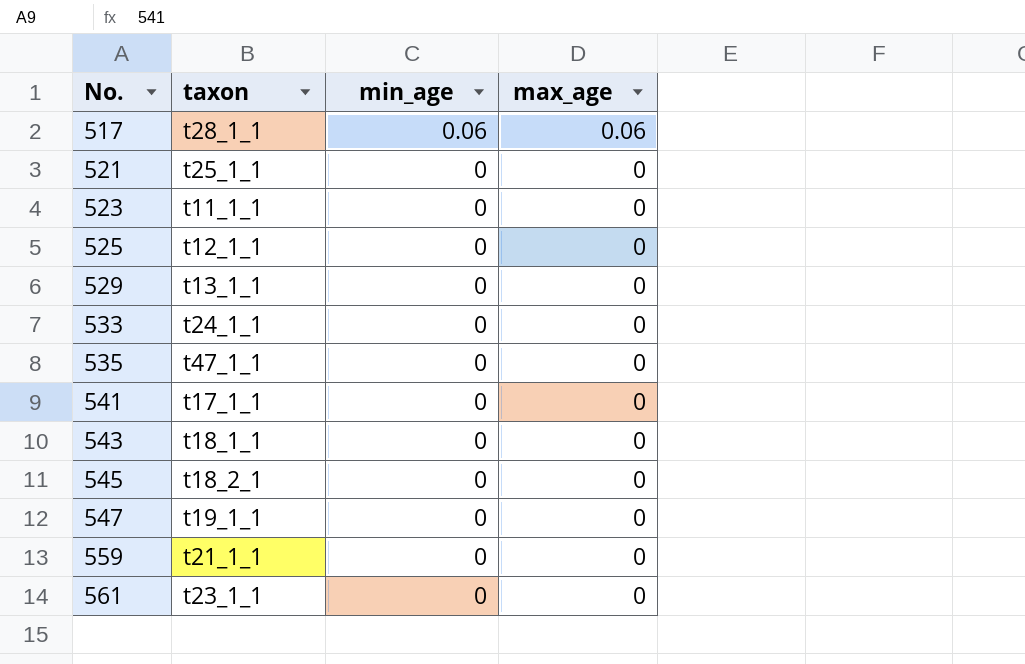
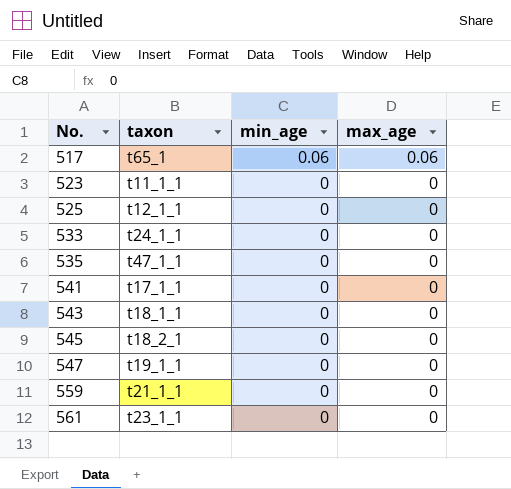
row 521: t25_1_1 | 0 | 0 -> none
row 529: t13_1_1 | 0 | 0 -> none
517 | taxon: t28_1_1 -> t65_1

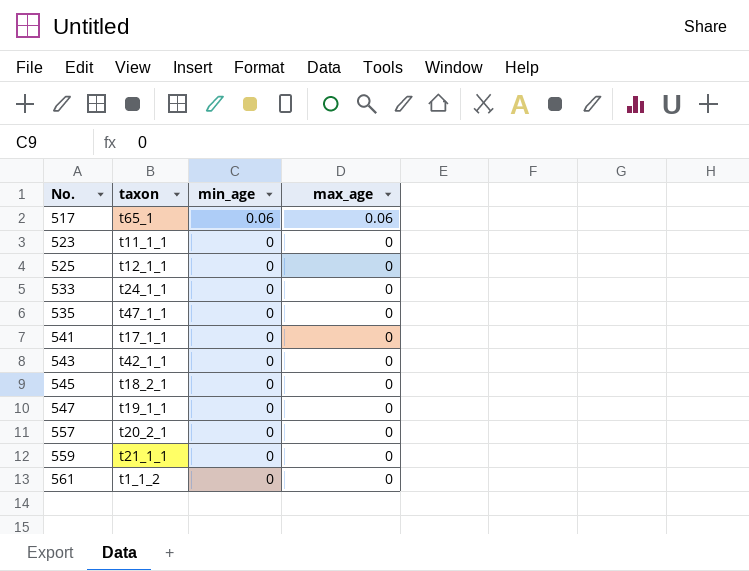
543 | taxon: t18_1_1 -> t42_1_1
row 557: none -> t20_2_1 | 0 | 0
561 | taxon: t23_1_1 -> t1_1_2

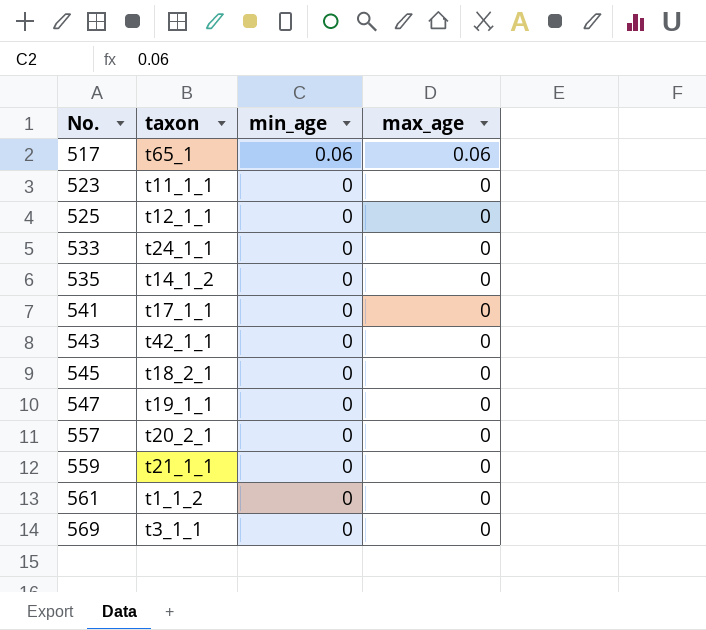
535 | taxon: t47_1_1 -> t14_1_2
row 569: none -> t3_1_1 | 0 | 0

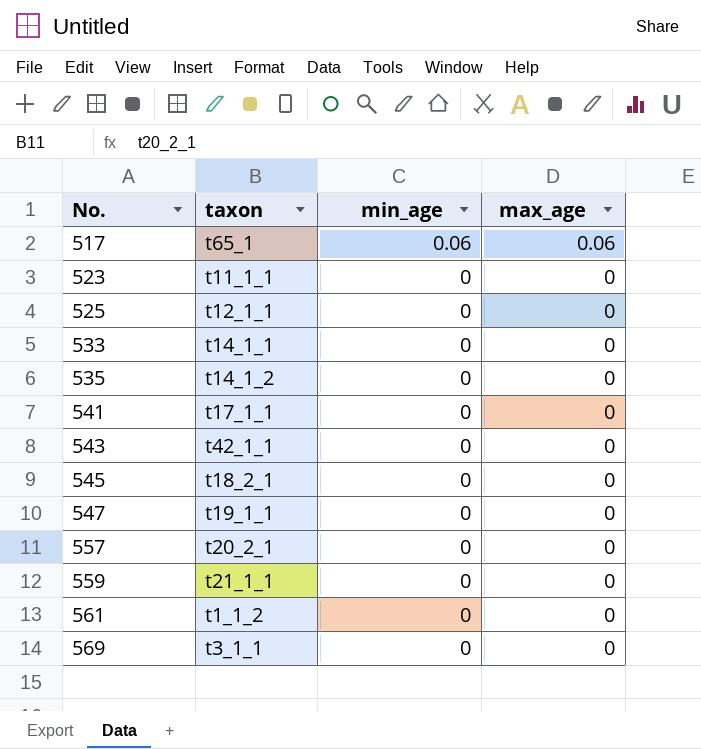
533 | taxon: t24_1_1 -> t14_1_1

